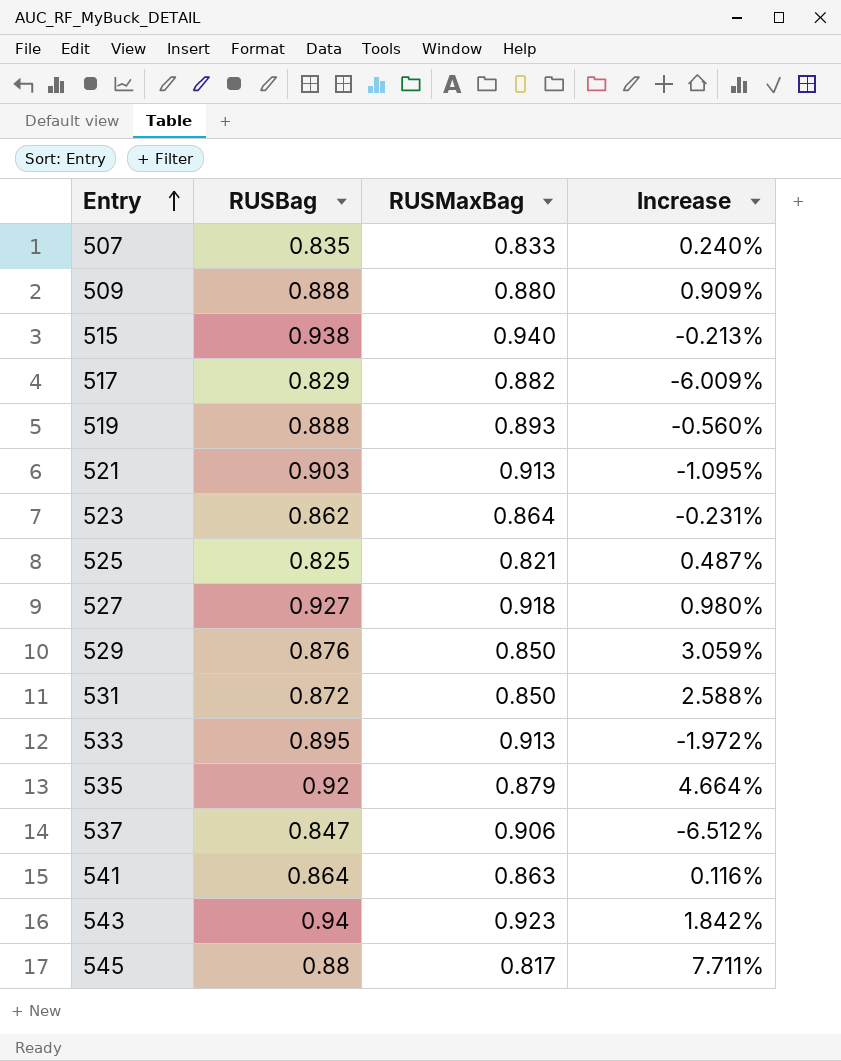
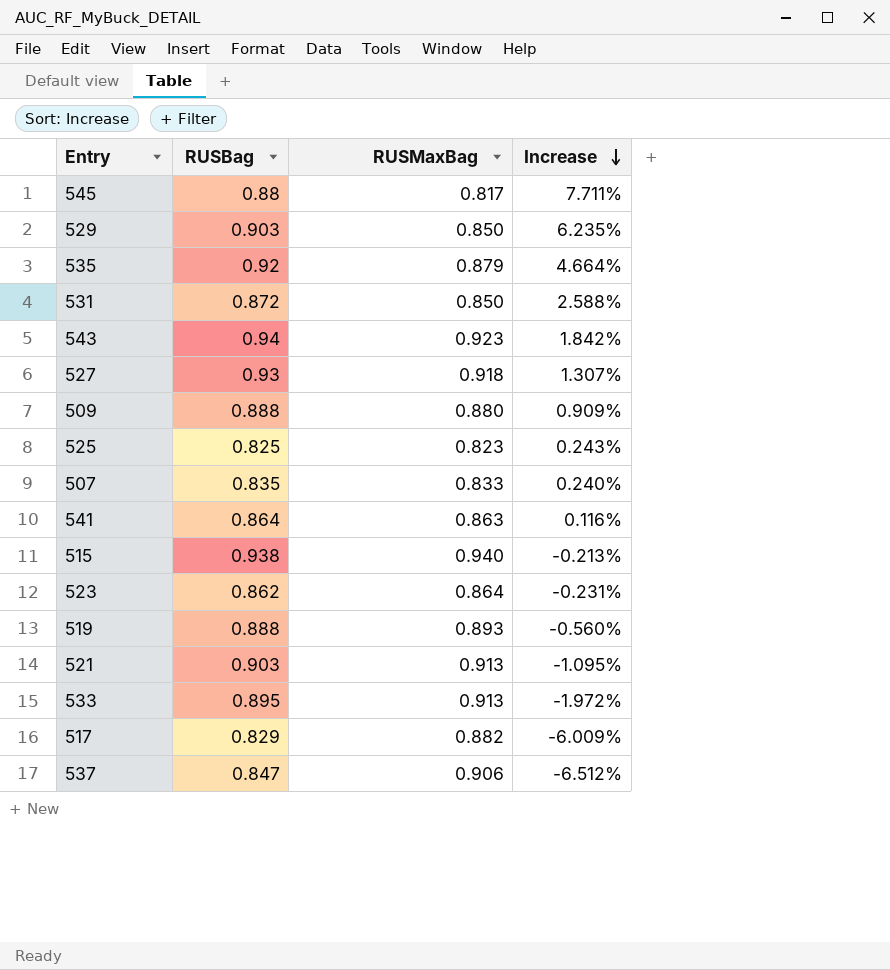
row order: Entry ascending -> Increase descending
529 | RUSBag: 0.876 -> 0.903
529 | Increase: 3.059% -> 6.235%
527 | RUSBag: 0.927 -> 0.93
527 | Increase: 0.980% -> 1.307%
525 | RUSMaxBag: 0.821 -> 0.823
525 | Increase: 0.487% -> 0.243%

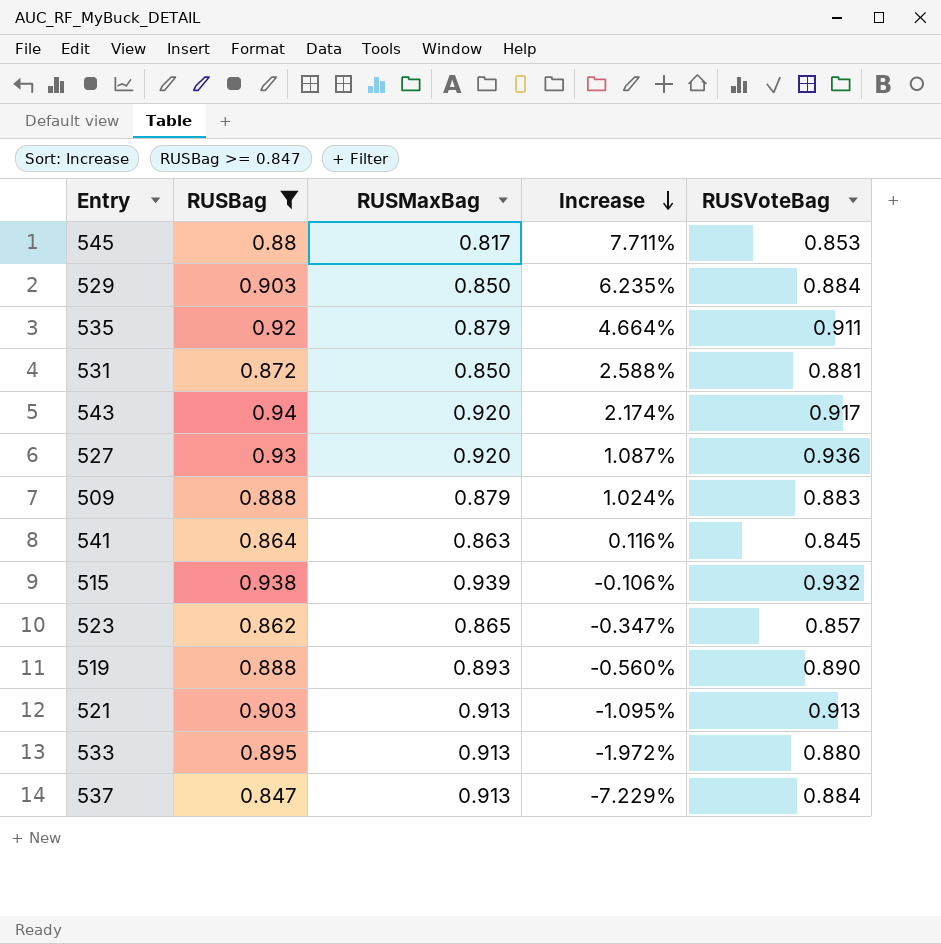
filter: none -> RUSBag >= 0.847
column RUSVoteBag | position: none -> 5
543 | RUSMaxBag: 0.923 -> 0.920
543 | Increase: 1.842% -> 2.174%
527 | RUSMaxBag: 0.918 -> 0.920
527 | Increase: 1.307% -> 1.087%
509 | RUSMaxBag: 0.880 -> 0.879
509 | Increase: 0.909% -> 1.024%
515 | RUSMaxBag: 0.940 -> 0.939
515 | Increase: -0.213% -> -0.106%
523 | RUSMaxBag: 0.864 -> 0.865
523 | Increase: -0.231% -> -0.347%
537 | RUSMaxBag: 0.906 -> 0.913
537 | Increase: -6.512% -> -7.229%

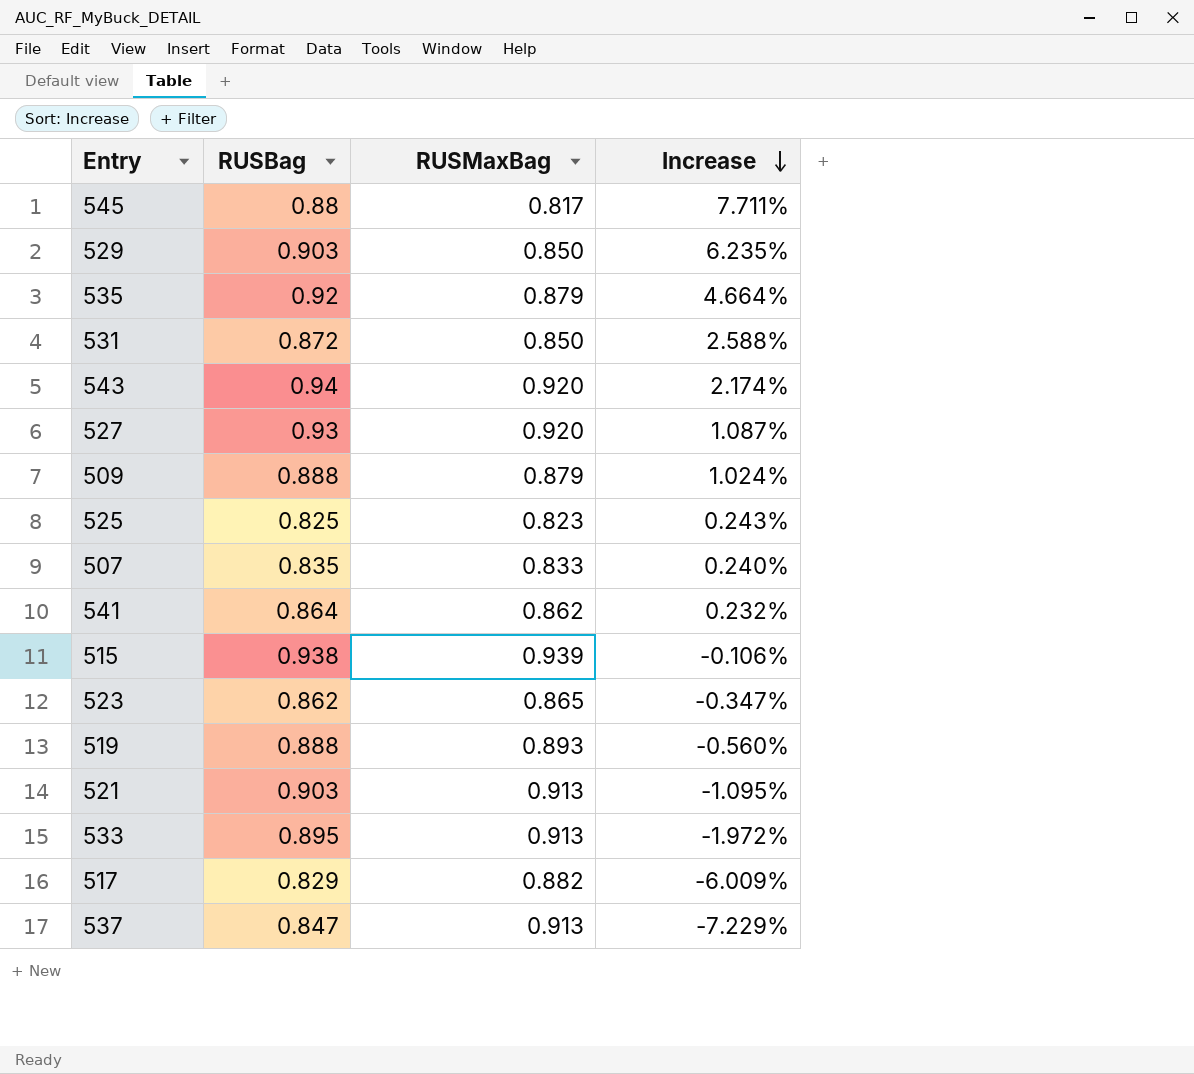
filter: RUSBag >= 0.847 -> none
column RUSVoteBag | position: 5 -> none
541 | RUSMaxBag: 0.863 -> 0.862
541 | Increase: 0.116% -> 0.232%

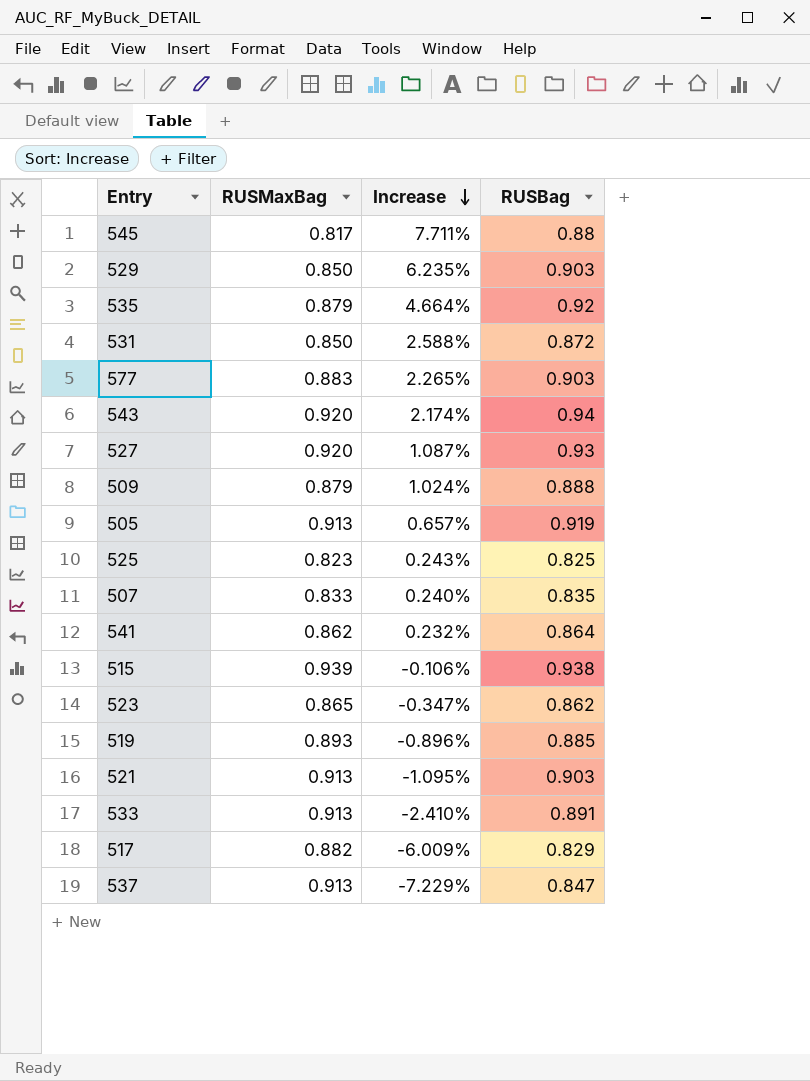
column RUSBag | position: 2 -> 4
row 577: none -> 0.883 | 2.265% | 0.903
row 505: none -> 0.913 | 0.657% | 0.919
519 | Increase: -0.560% -> -0.896%
519 | RUSBag: 0.888 -> 0.885
533 | Increase: -1.972% -> -2.410%
533 | RUSBag: 0.895 -> 0.891

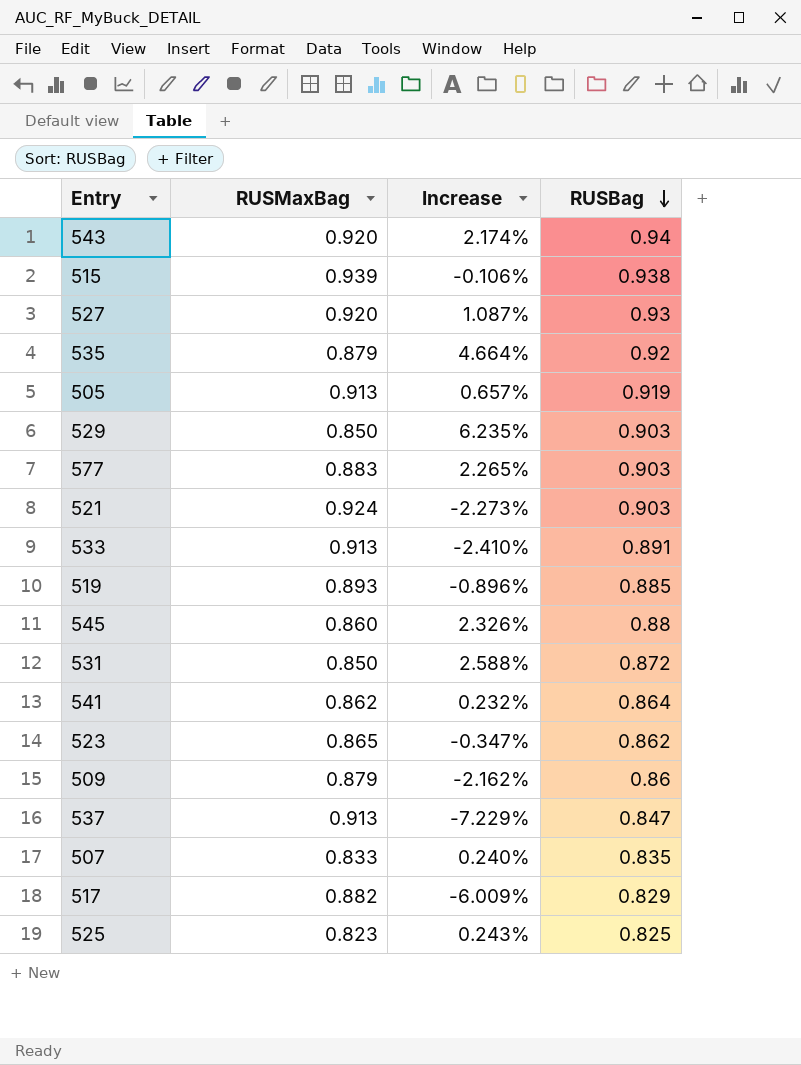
row order: Increase descending -> RUSBag descending
521 | RUSMaxBag: 0.913 -> 0.924
521 | Increase: -1.095% -> -2.273%
545 | RUSMaxBag: 0.817 -> 0.860
545 | Increase: 7.711% -> 2.326%
509 | Increase: 1.024% -> -2.162%
509 | RUSBag: 0.888 -> 0.86

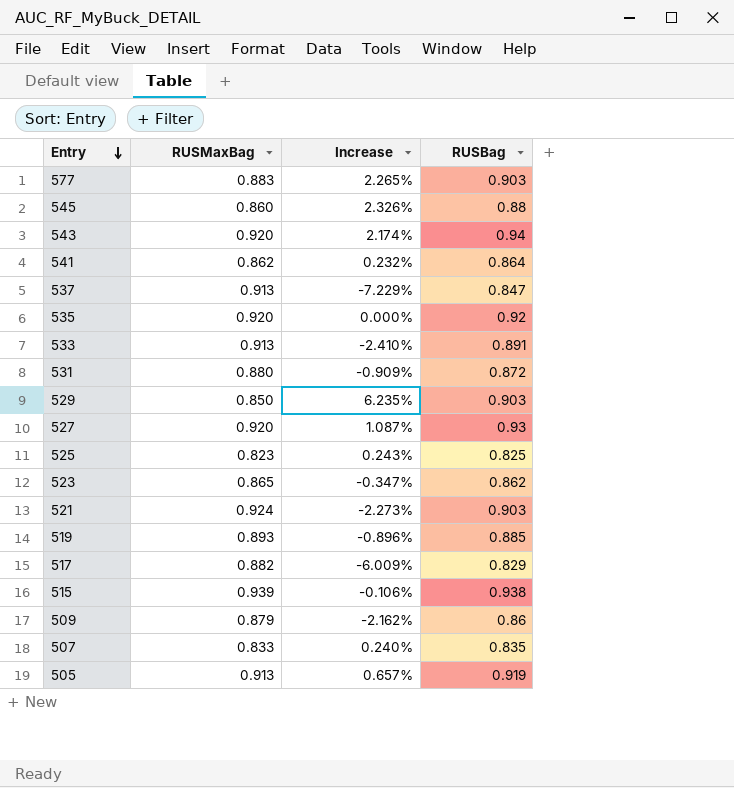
row order: RUSBag descending -> Entry descending
535 | RUSMaxBag: 0.879 -> 0.920
535 | Increase: 4.664% -> 0.000%
531 | RUSMaxBag: 0.850 -> 0.880
531 | Increase: 2.588% -> -0.909%

